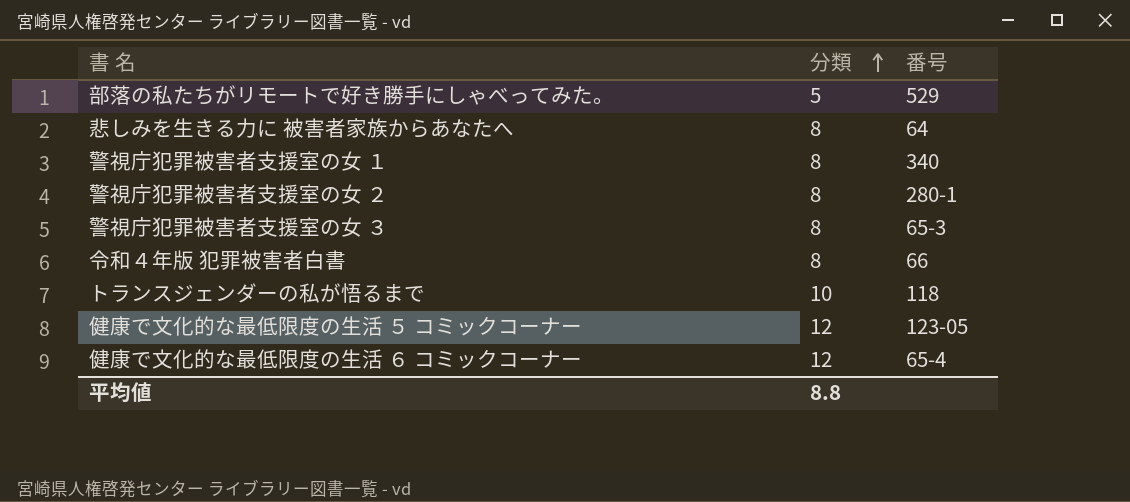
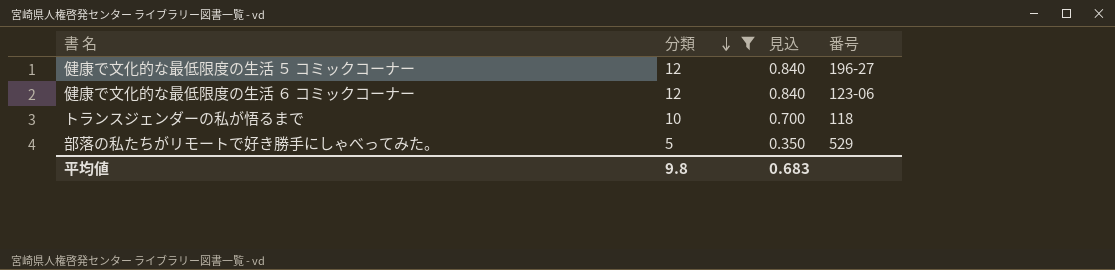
filter: none -> 分類 != 8
row order: 分類 ascending -> 分類 descending
column 見込 | formula: none -> [分類] * 0.07
健康で文化的な最低限度の生活 ５ コミックコーナー | 番号: 123-05 -> 196-27
健康で文化的な最低限度の生活 ６ コミックコーナー | 番号: 65-4 -> 123-06
平均値 | 分類: 8.8 -> 9.8

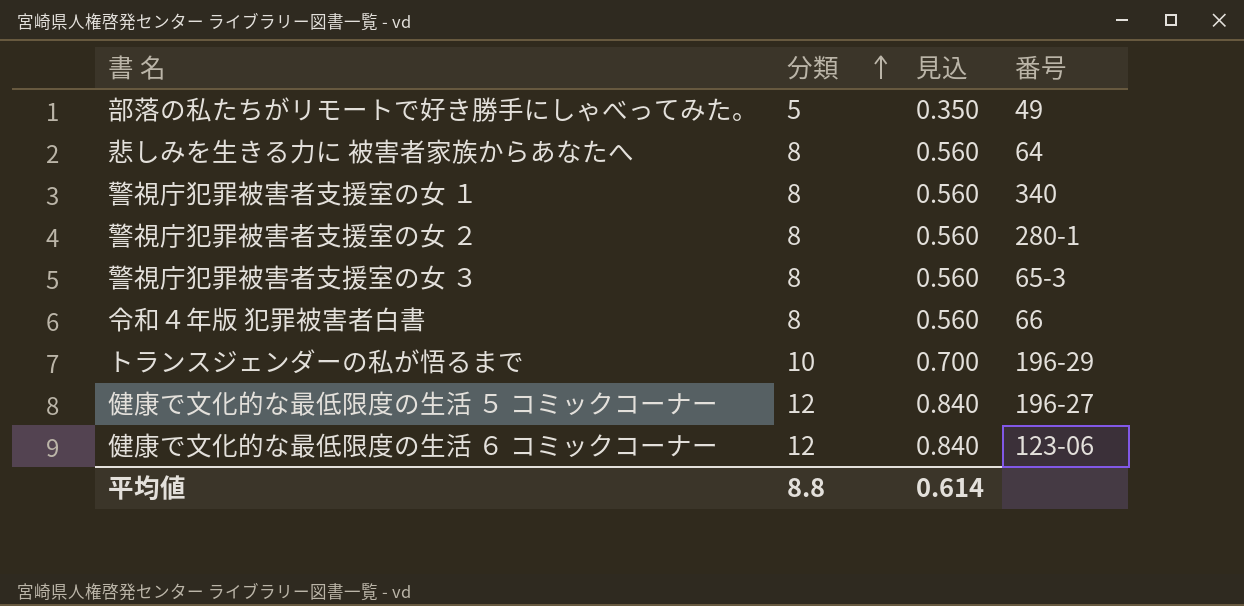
filter: 分類 != 8 -> none
row order: 分類 descending -> 分類 ascending
部落の私たちがリモートで好き勝手にしゃべってみた。 | 番号: 529 -> 49
トランスジェンダーの私が悟るまで | 番号: 118 -> 196-29
平均値 | 分類: 9.8 -> 8.8
平均値 | 見込: 0.683 -> 0.614

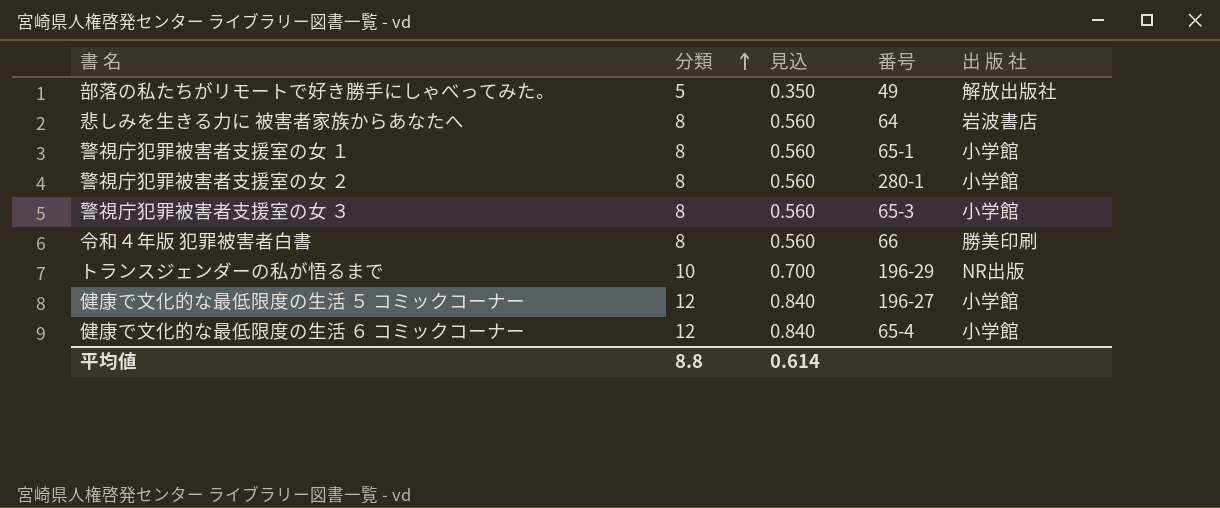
column 出 版 社 | position: none -> 5
警視庁犯罪被害者支援室の女 １ | 番号: 340 -> 65-1
健康で文化的な最低限度の生活 ６ コミックコーナー | 番号: 123-06 -> 65-4

